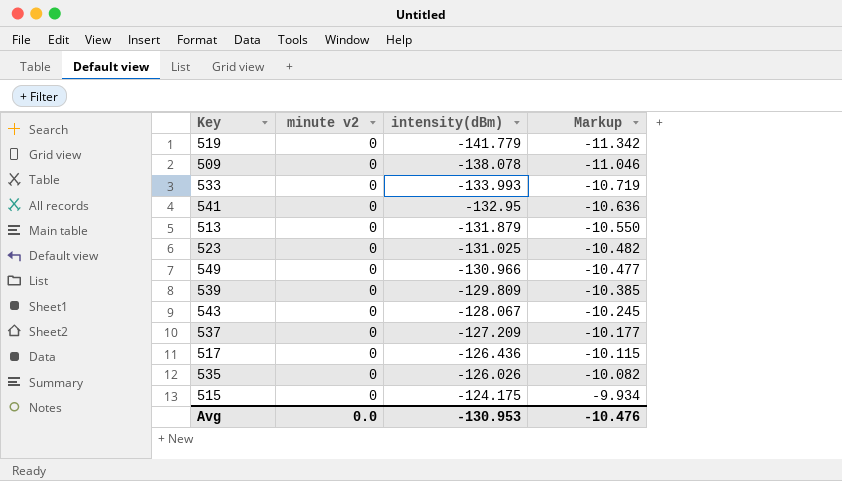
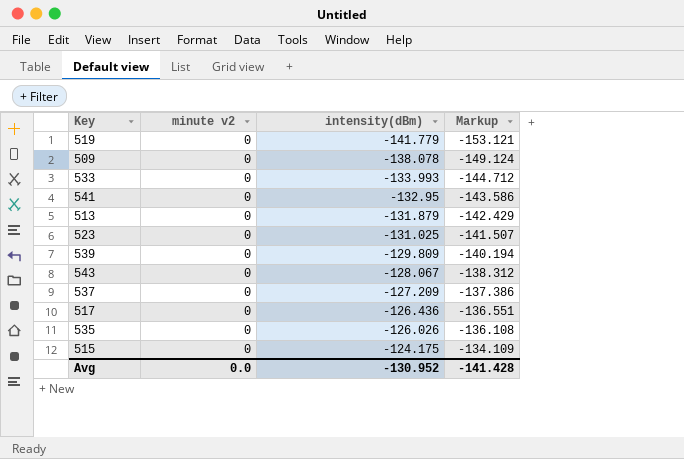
column Markup | formula: [intensity(dBm)] * 0.08 -> [intensity(dBm)] * 1.08
row 549: 0 | -130.966 | -10.477 -> none
Avg | intensity(dBm): -130.953 -> -130.952
Avg | Markup: -10.476 -> -141.428

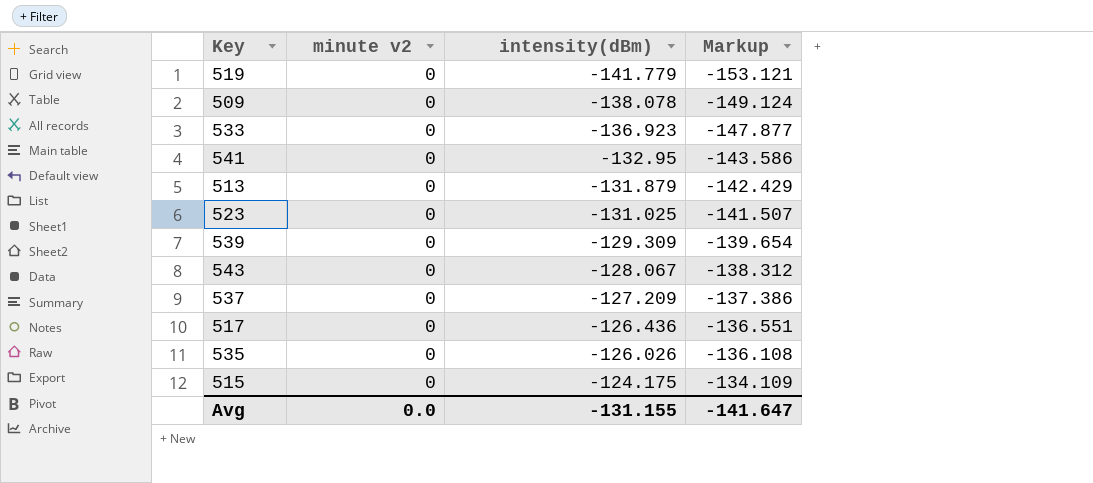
533 | intensity(dBm): -133.993 -> -136.923
533 | Markup: -144.712 -> -147.877
539 | intensity(dBm): -129.809 -> -129.309
539 | Markup: -140.194 -> -139.654
Avg | intensity(dBm): -130.952 -> -131.155
Avg | Markup: -141.428 -> -141.647

